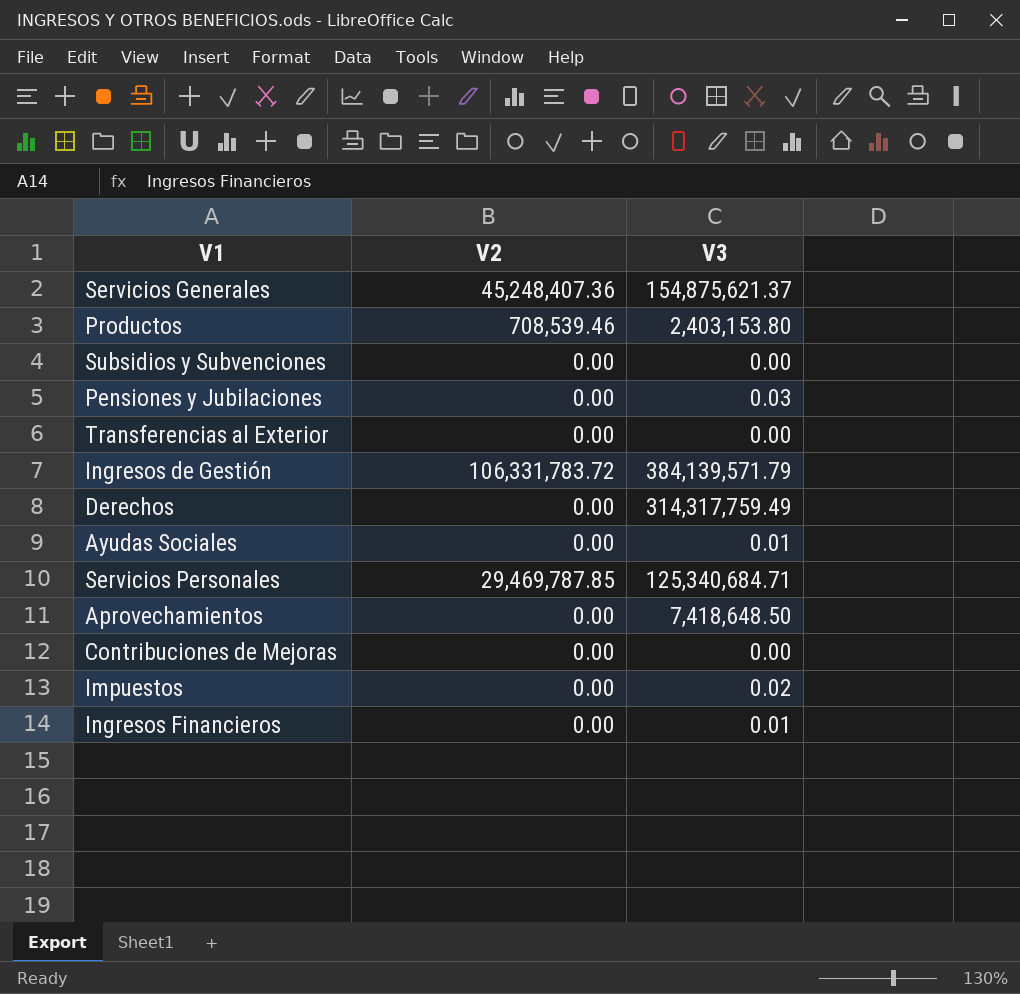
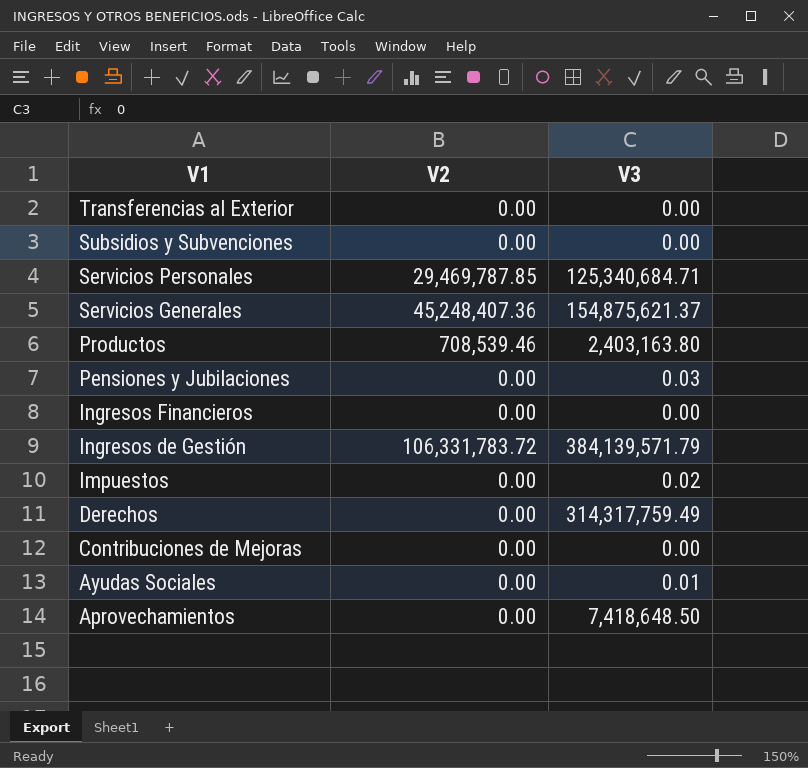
row order: none -> V1 descending
Productos | V3: 2,403,153.80 -> 2,403,163.80
Ingresos Financieros | V3: 0.01 -> 0.00

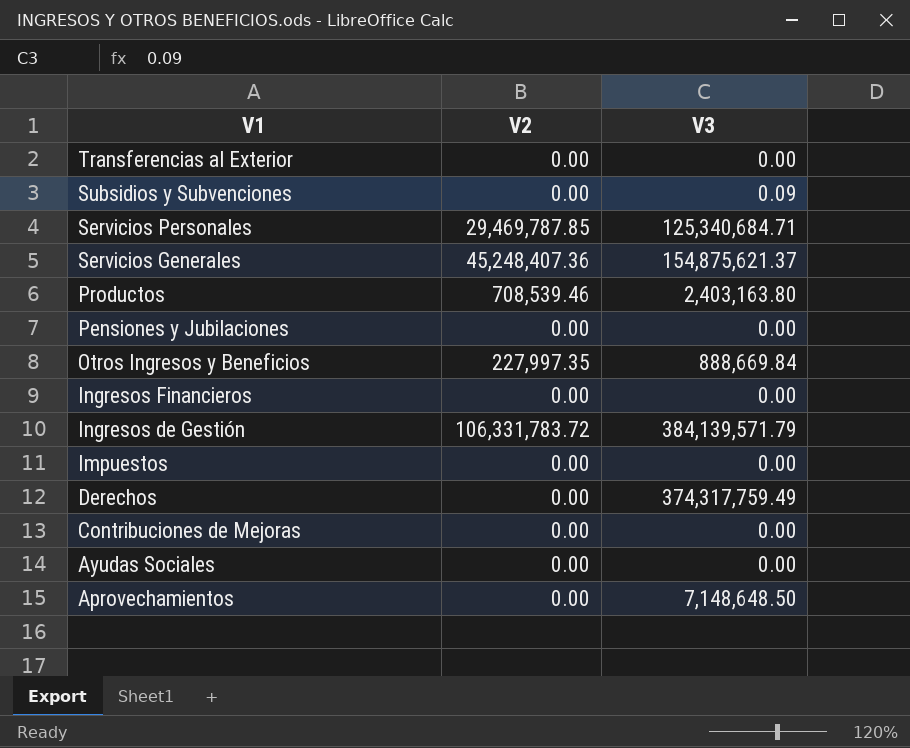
Subsidios y Subvenciones | V3: 0.00 -> 0.09
Pensiones y Jubilaciones | V3: 0.03 -> 0.00
row Otros Ingresos y Beneficios: none -> 227,997.35 | 888,669.84
Impuestos | V3: 0.02 -> 0.00
Derechos | V3: 314,317,759.49 -> 374,317,759.49
Ayudas Sociales | V3: 0.01 -> 0.00
Aprovechamientos | V3: 7,418,648.50 -> 7,148,648.50

